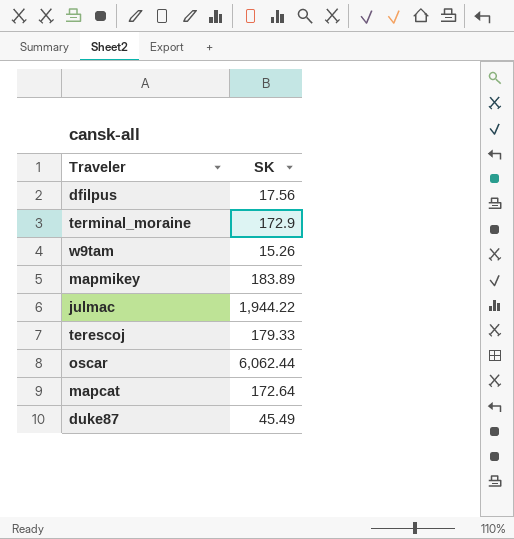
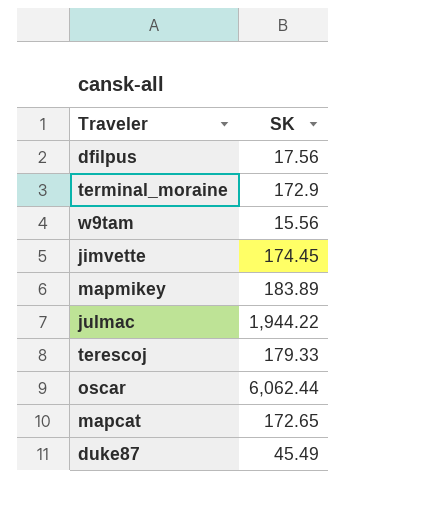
w9tam | SK: 15.26 -> 15.56
row jimvette: none -> 174.45
mapcat | SK: 172.64 -> 172.65

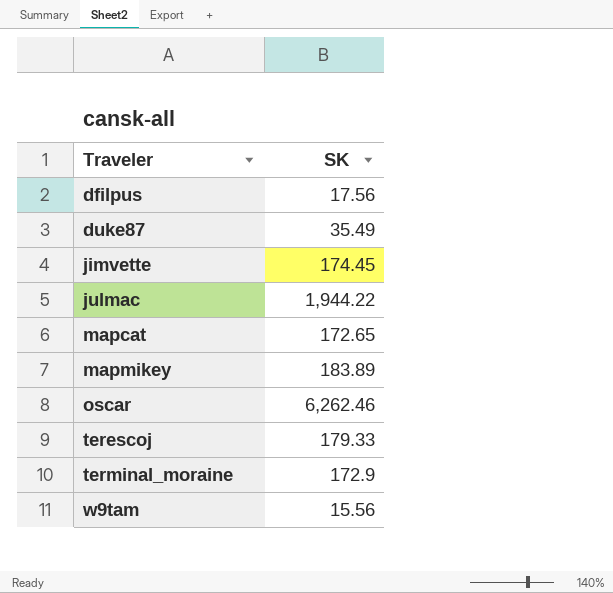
row order: none -> Traveler ascending
duke87 | SK: 45.49 -> 35.49
oscar | SK: 6,062.44 -> 6,262.46

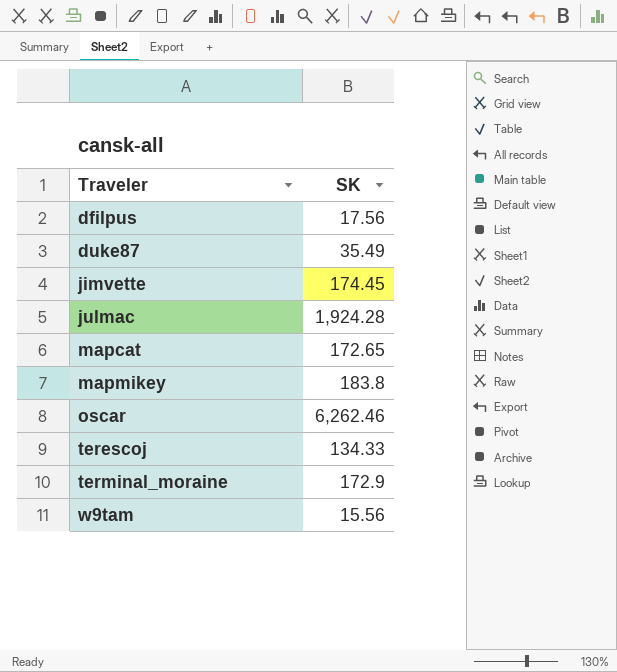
julmac | SK: 1,944.22 -> 1,924.28
mapmikey | SK: 183.89 -> 183.8
terescoj | SK: 179.33 -> 134.33

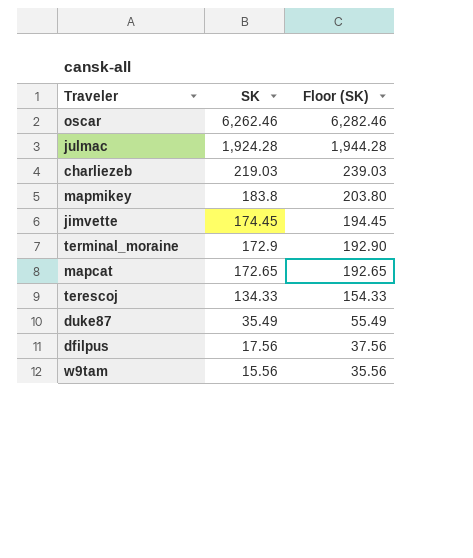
row order: Traveler ascending -> SK descending
column Floor (SK) | formula: none -> [SK] + 20
row charliezeb: none -> 219.03 | 239.03

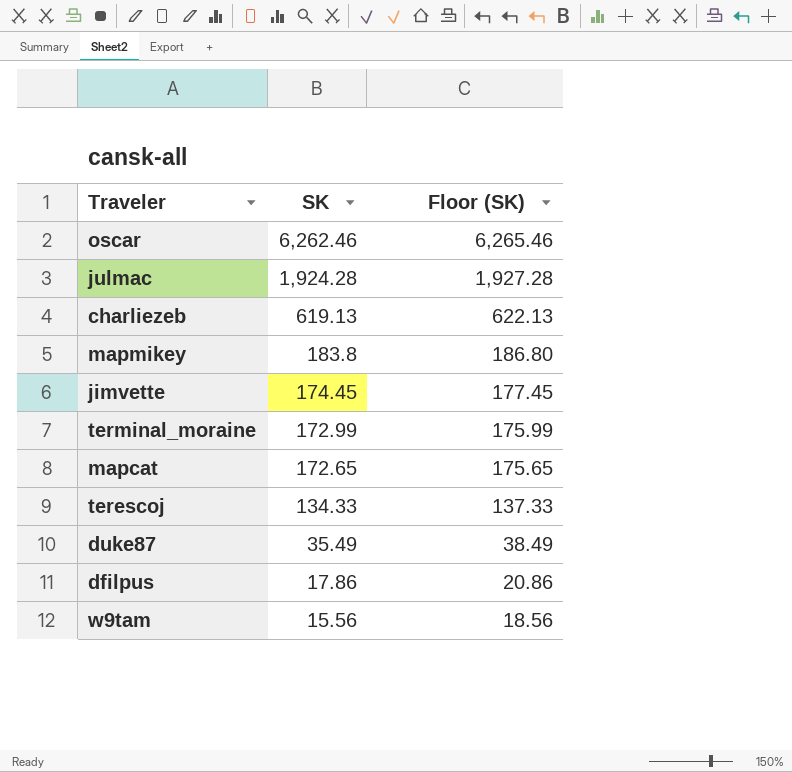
column Floor (SK) | formula: [SK] + 20 -> [SK] + 3
charliezeb | SK: 219.03 -> 619.13
terminal_moraine | SK: 172.9 -> 172.99
dfilpus | SK: 17.56 -> 17.86

